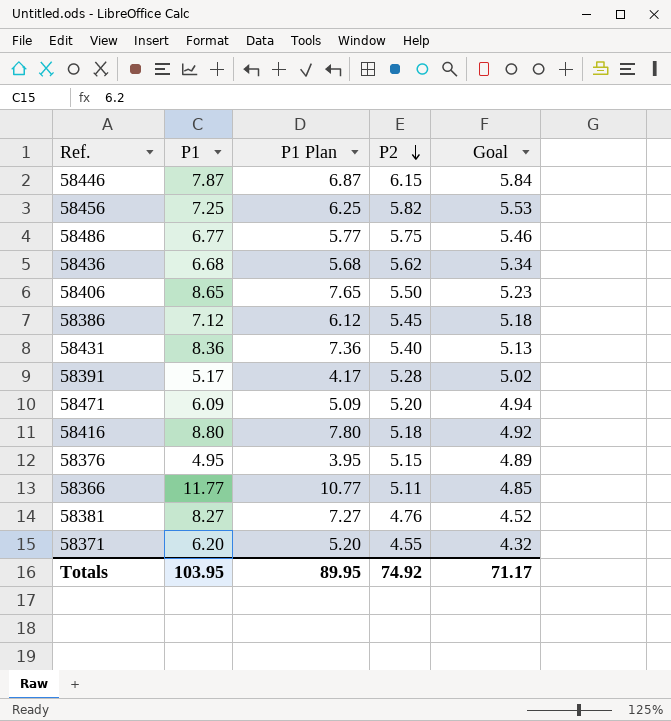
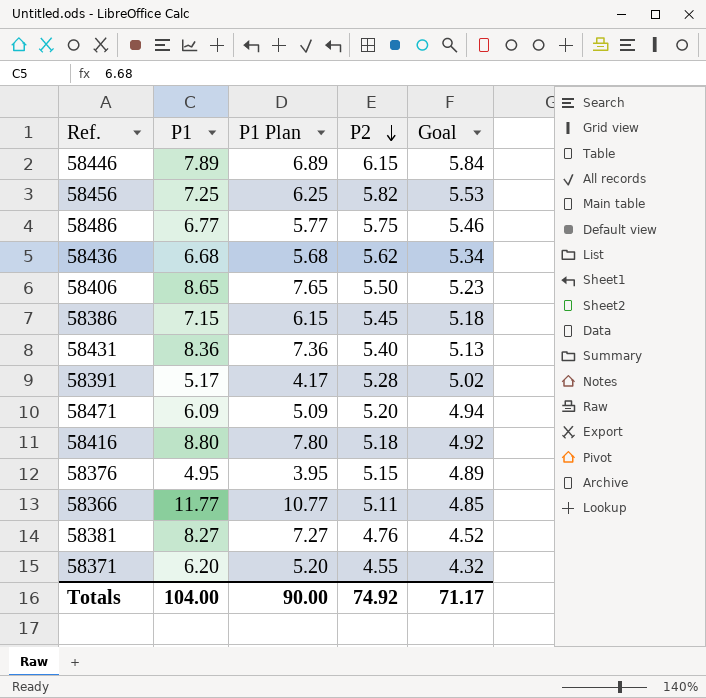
58446 | P1: 7.87 -> 7.89
58446 | P1 Plan: 6.87 -> 6.89
58386 | P1: 7.12 -> 7.15
58386 | P1 Plan: 6.12 -> 6.15
Totals | P1: 103.95 -> 104.00
Totals | P1 Plan: 89.95 -> 90.00

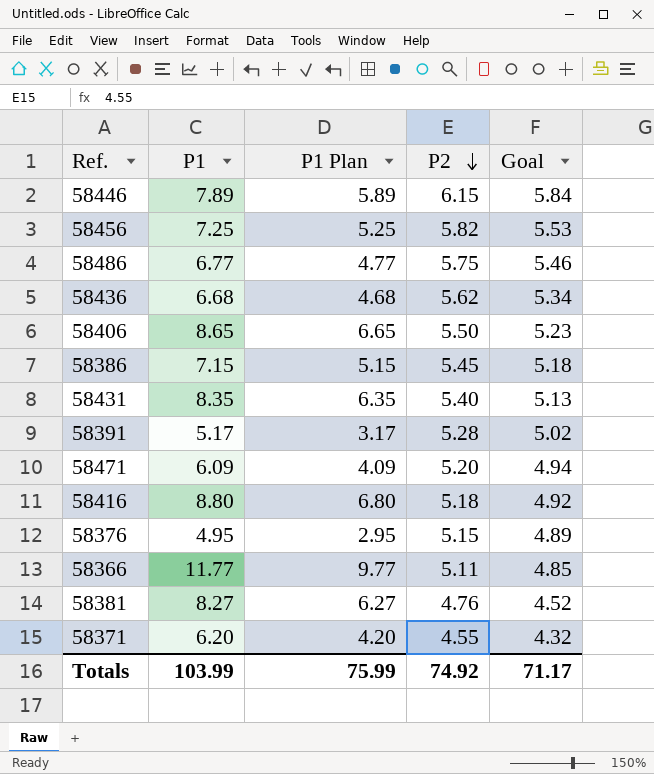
column P1 Plan | formula: [P1] - 1 -> [P1] - 2
58431 | P1: 8.36 -> 8.35
Totals | P1: 104.00 -> 103.99
Totals | P1 Plan: 90.00 -> 75.99

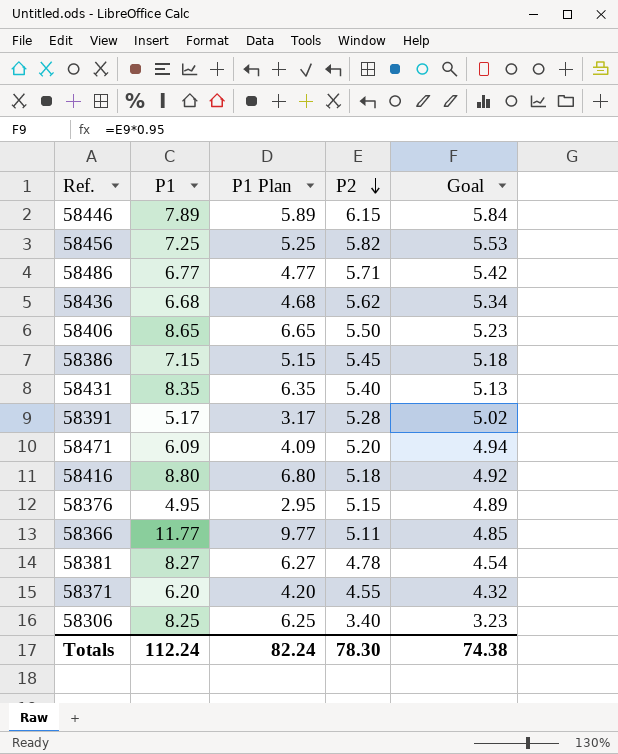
58486 | P2: 5.75 -> 5.71
58486 | Goal: 5.46 -> 5.42
58381 | P2: 4.76 -> 4.78
58381 | Goal: 4.52 -> 4.54
row 58306: none -> 8.25 | 6.25 | 3.40 | 3.23
Totals | P1: 103.99 -> 112.24
Totals | P1 Plan: 75.99 -> 82.24
Totals | P2: 74.92 -> 78.30
Totals | Goal: 71.17 -> 74.38

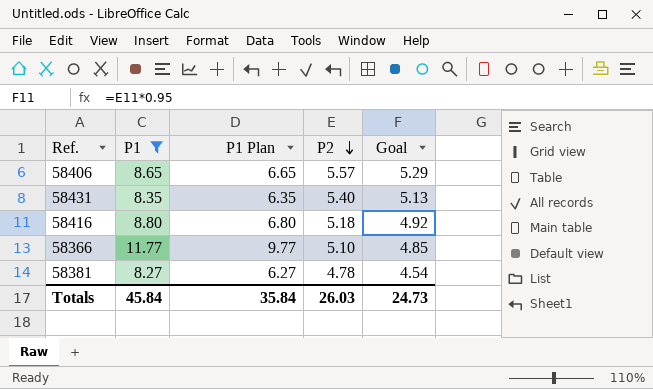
filter: none -> P1 >= 8.27
58406 | P2: 5.50 -> 5.57
58406 | Goal: 5.23 -> 5.29
58366 | P2: 5.11 -> 5.10
Totals | P1: 112.24 -> 45.84
Totals | P1 Plan: 82.24 -> 35.84
Totals | P2: 78.30 -> 26.03
Totals | Goal: 74.38 -> 24.73

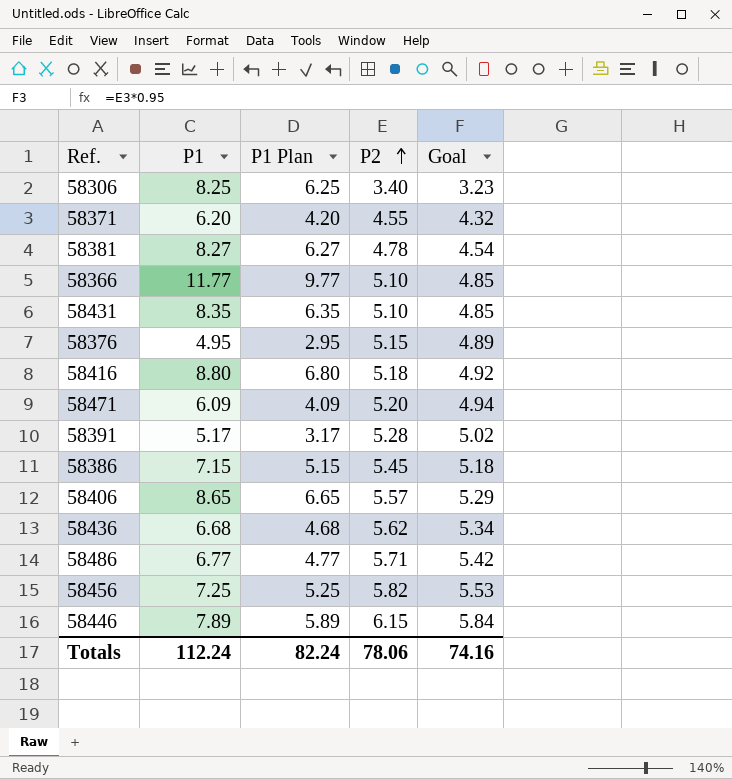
filter: P1 >= 8.27 -> none
row order: P2 descending -> P2 ascending
58431 | P2: 5.40 -> 5.10
58431 | Goal: 5.13 -> 4.85
Totals | P1: 45.84 -> 112.24
Totals | P1 Plan: 35.84 -> 82.24
Totals | P2: 26.03 -> 78.06
Totals | Goal: 24.73 -> 74.16

